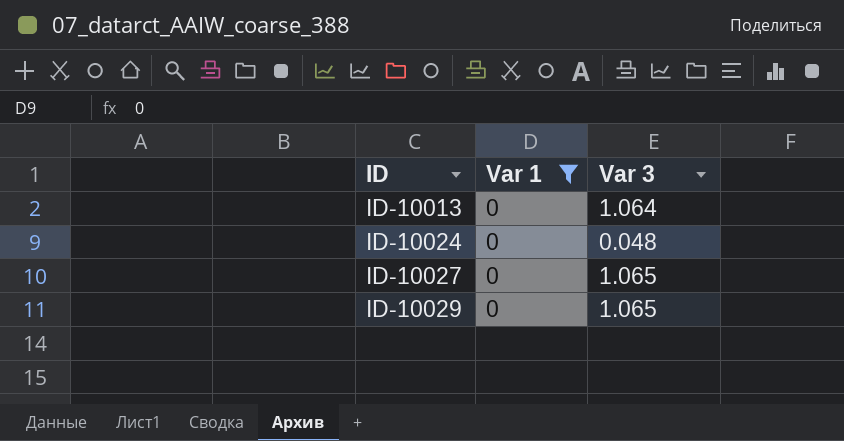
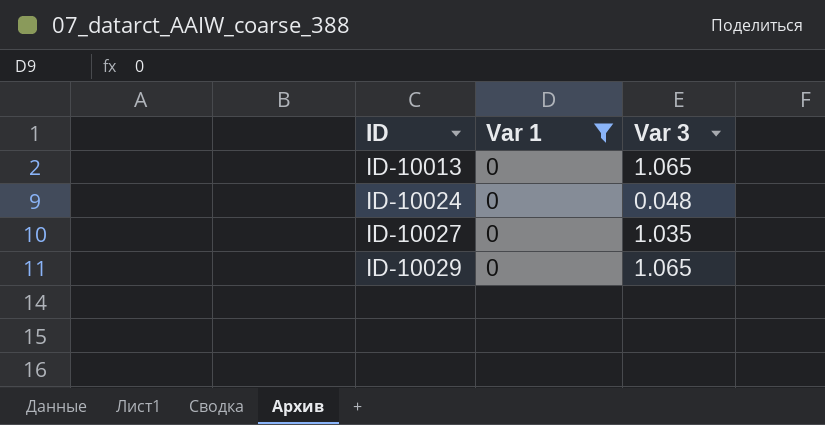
ID-10013 | Var 3: 1.064 -> 1.065
ID-10027 | Var 3: 1.065 -> 1.035

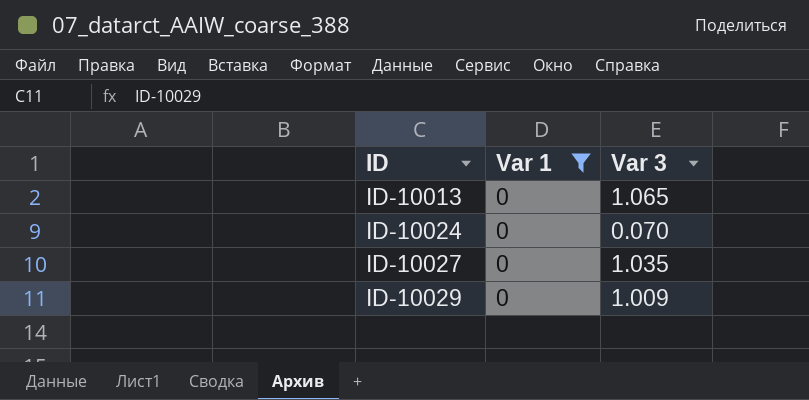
ID-10024 | Var 3: 0.048 -> 0.070
ID-10029 | Var 3: 1.065 -> 1.009

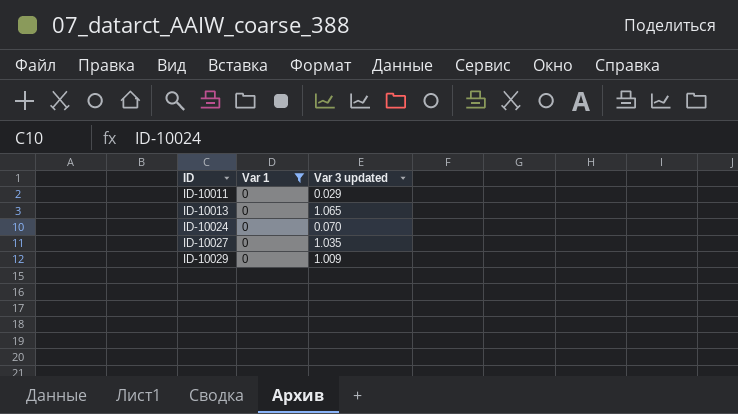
column name: Var 3 -> Var 3 updated
row ID-10011: none -> 0 | 0.029

